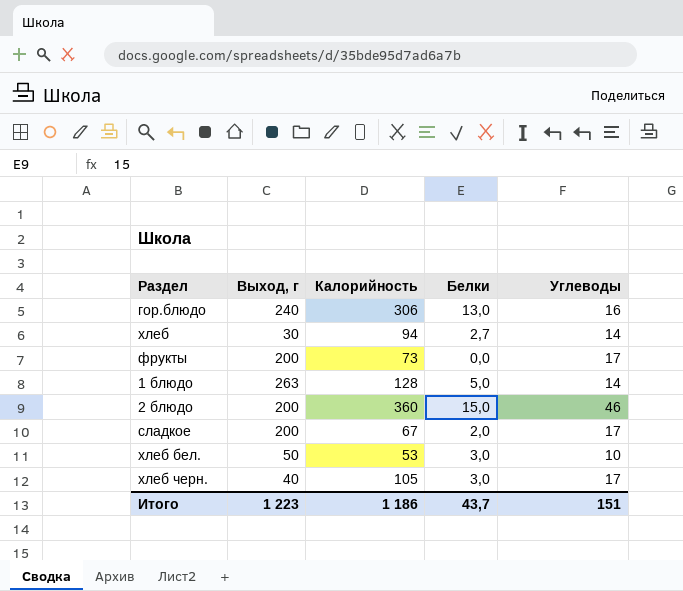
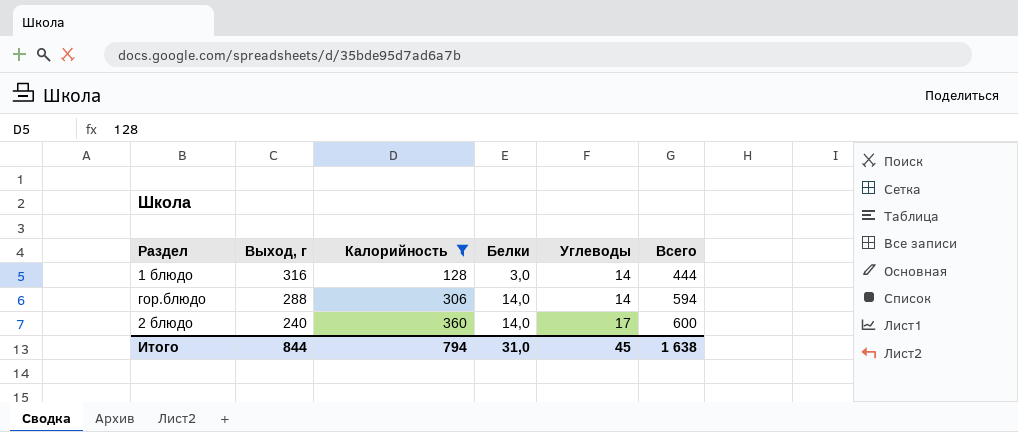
filter: none -> Калорийность >= 128
row order: none -> Выход, г descending
column Всего | formula: none -> [Выход, г] + [Калорийность]
1 блюдо | Выход, г: 263 -> 316
1 блюдо | Белки: 5,0 -> 3,0
гор.блюдо | Выход, г: 240 -> 288
гор.блюдо | Белки: 13,0 -> 14,0
гор.блюдо | Углеводы: 16 -> 14
2 блюдо | Выход, г: 200 -> 240
2 блюдо | Белки: 15,0 -> 14,0
2 блюдо | Углеводы: 46 -> 17
Итого | Выход, г: 1 223 -> 844
Итого | Калорийность: 1 186 -> 794
Итого | Белки: 43,7 -> 31,0
Итого | Углеводы: 151 -> 45

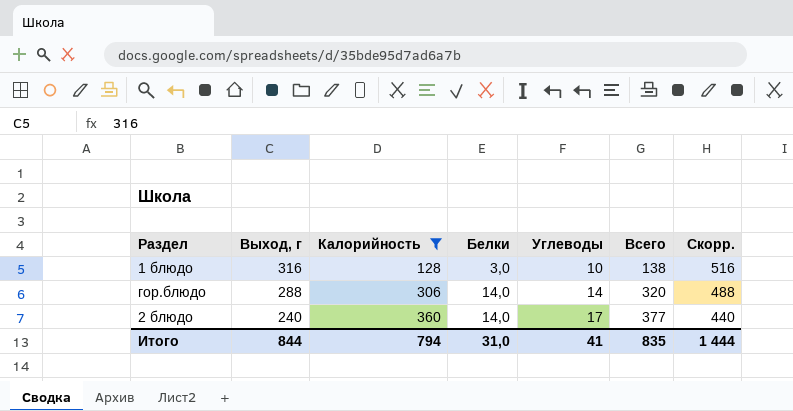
column Всего | formula: [Выход, г] + [Калорийность] -> [Калорийность] + [Углеводы]
column Скорр. | formula: none -> [Выход, г] + 200
1 блюдо | Углеводы: 14 -> 10
Итого | Углеводы: 45 -> 41
Итого | Всего: 1 638 -> 835

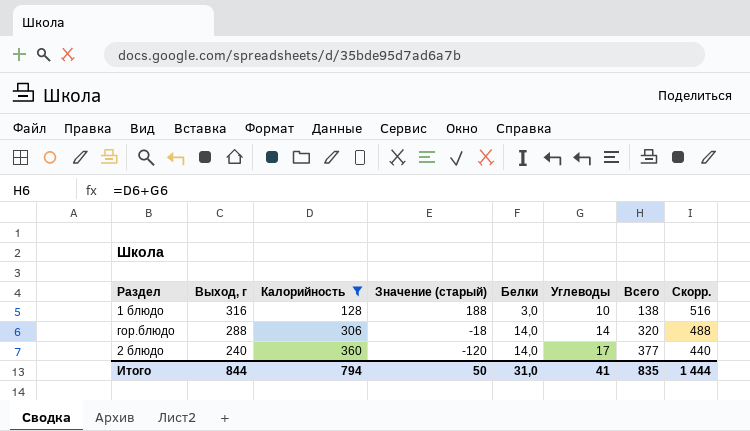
column Значение (старый) | formula: none -> [Выход, г] - [Калорийность]

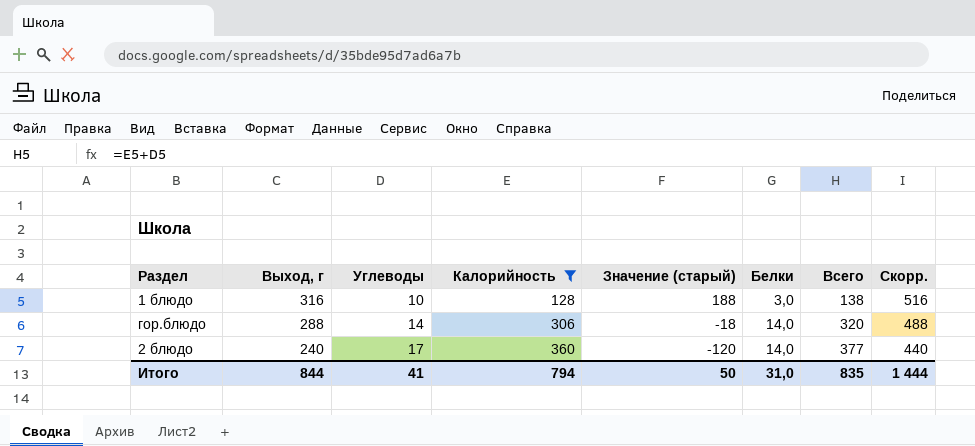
column Углеводы | position: 6 -> 3

